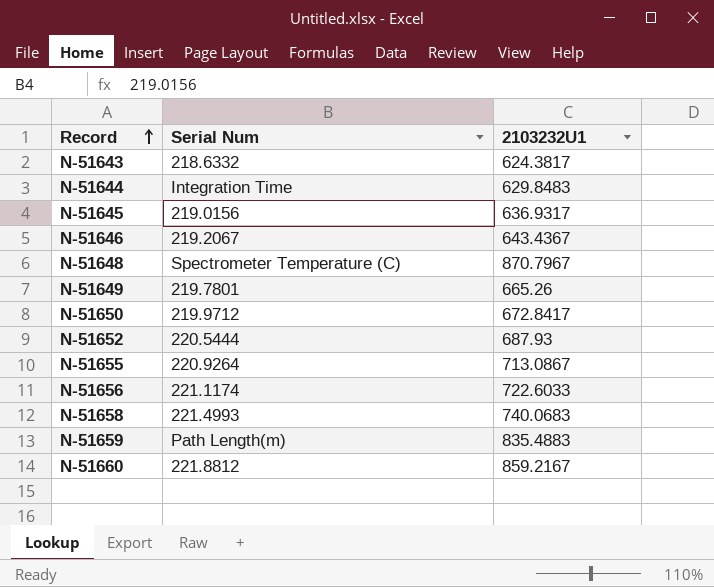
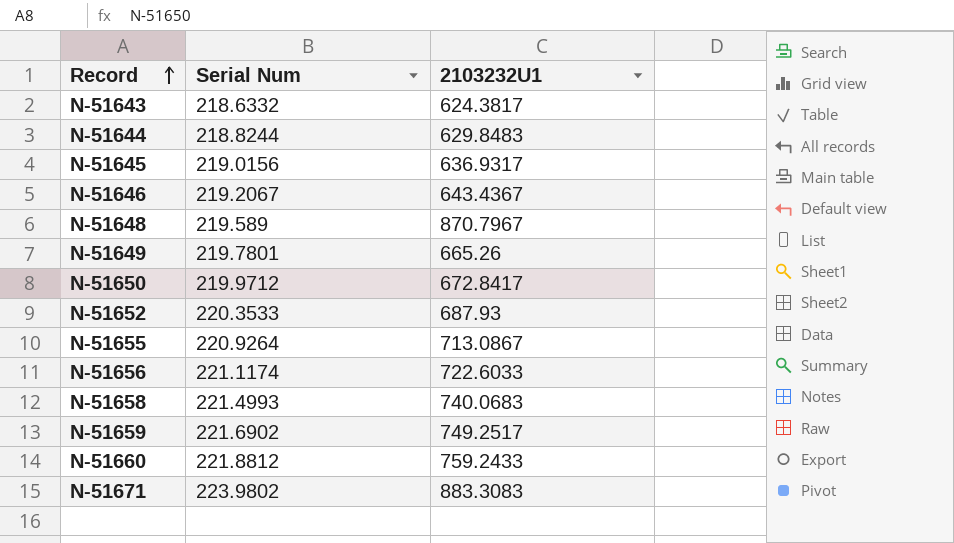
N-51644 | Serial Num: Integration Time -> 218.8244
N-51648 | Serial Num: Spectrometer Temperature (C) -> 219.589
N-51652 | Serial Num: 220.5444 -> 220.3533
N-51659 | Serial Num: Path Length(m) -> 221.6902
N-51659 | 2103232U1: 835.4883 -> 749.2517
N-51660 | 2103232U1: 859.2167 -> 759.2433
row N-51671: none -> 223.9802 | 883.3083

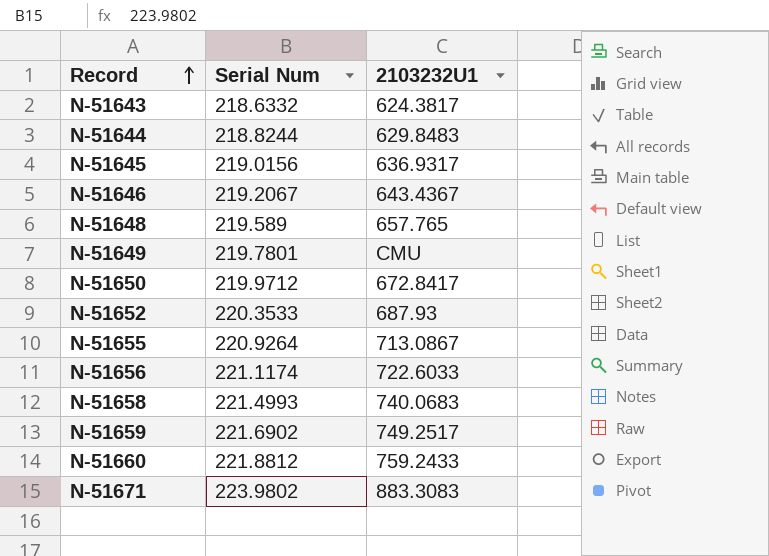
N-51648 | 2103232U1: 870.7967 -> 657.765
N-51649 | 2103232U1: 665.26 -> CMU

